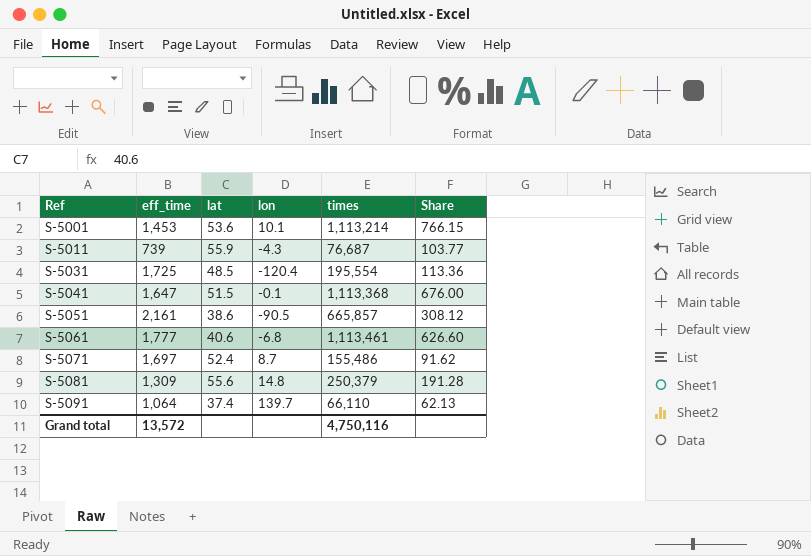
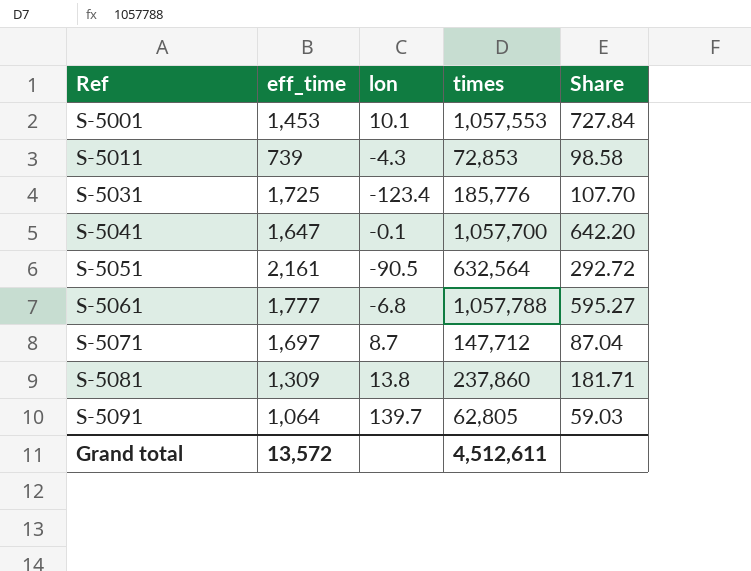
column lat | position: 3 -> none
S-5001 | times: 1,113,214 -> 1,057,553
S-5001 | Share: 766.15 -> 727.84
S-5011 | times: 76,687 -> 72,853
S-5011 | Share: 103.77 -> 98.58
S-5031 | lon: -120.4 -> -123.4
S-5031 | times: 195,554 -> 185,776
S-5031 | Share: 113.36 -> 107.70
S-5041 | times: 1,113,368 -> 1,057,700
S-5041 | Share: 676.00 -> 642.20
S-5051 | times: 665,857 -> 632,564
S-5051 | Share: 308.12 -> 292.72
S-5061 | times: 1,113,461 -> 1,057,788
S-5061 | Share: 626.60 -> 595.27
S-5071 | times: 155,486 -> 147,712
S-5071 | Share: 91.62 -> 87.04
S-5081 | lon: 14.8 -> 13.8
S-5081 | times: 250,379 -> 237,860
S-5081 | Share: 191.28 -> 181.71
S-5091 | times: 66,110 -> 62,805
S-5091 | Share: 62.13 -> 59.03
Grand total | times: 4,750,116 -> 4,512,611

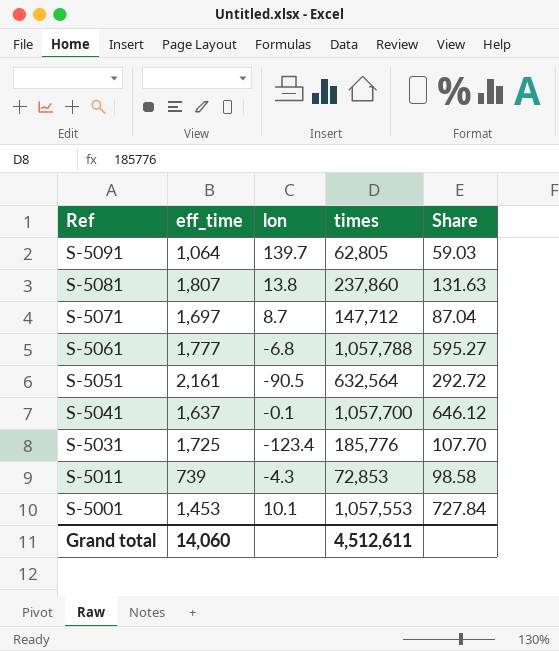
row order: Ref ascending -> Ref descending
S-5081 | eff_time: 1,309 -> 1,807
S-5081 | Share: 181.71 -> 131.63
S-5041 | eff_time: 1,647 -> 1,637
S-5041 | Share: 642.20 -> 646.12
Grand total | eff_time: 13,572 -> 14,060

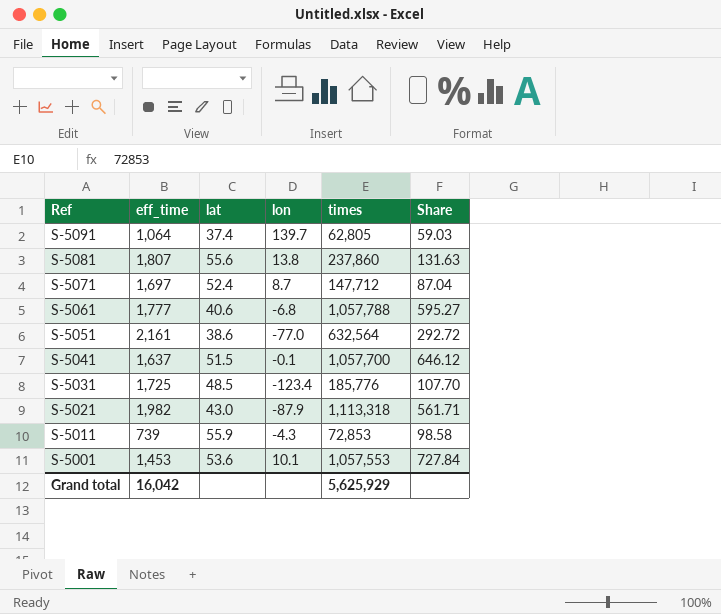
column lat | position: none -> 3
S-5051 | lon: -90.5 -> -77.0
row S-5021: none -> 1,982 | 43.0 | -87.9 | 1,113,318 | 561.71
Grand total | eff_time: 14,060 -> 16,042
Grand total | times: 4,512,611 -> 5,625,929

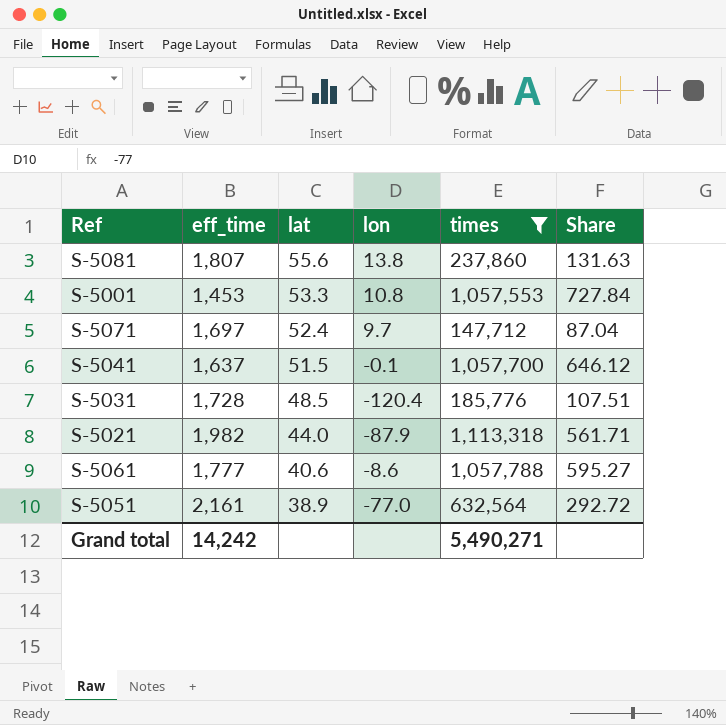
filter: none -> times >= 147,712
row order: Ref descending -> lat descending
S-5001 | lat: 53.6 -> 53.3
S-5001 | lon: 10.1 -> 10.8
S-5071 | lon: 8.7 -> 9.7
S-5031 | eff_time: 1,725 -> 1,728
S-5031 | lon: -123.4 -> -120.4
S-5031 | Share: 107.70 -> 107.51
S-5021 | lat: 43.0 -> 44.0
S-5061 | lon: -6.8 -> -8.6
S-5051 | lat: 38.6 -> 38.9
Grand total | eff_time: 16,042 -> 14,242
Grand total | times: 5,625,929 -> 5,490,271

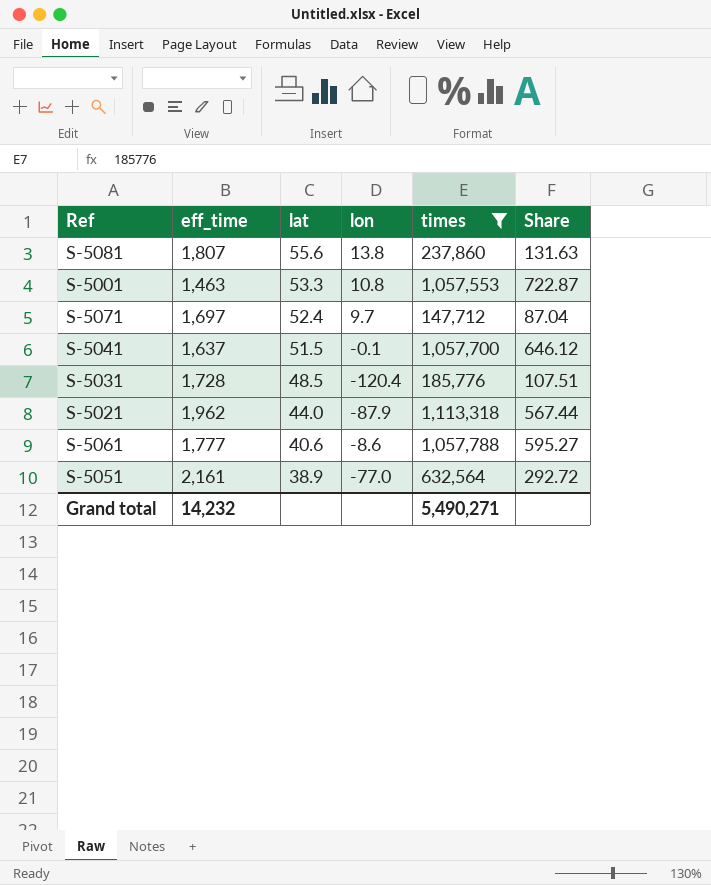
S-5001 | eff_time: 1,453 -> 1,463
S-5001 | Share: 727.84 -> 722.87
S-5021 | eff_time: 1,982 -> 1,962
S-5021 | Share: 561.71 -> 567.44
Grand total | eff_time: 14,242 -> 14,232

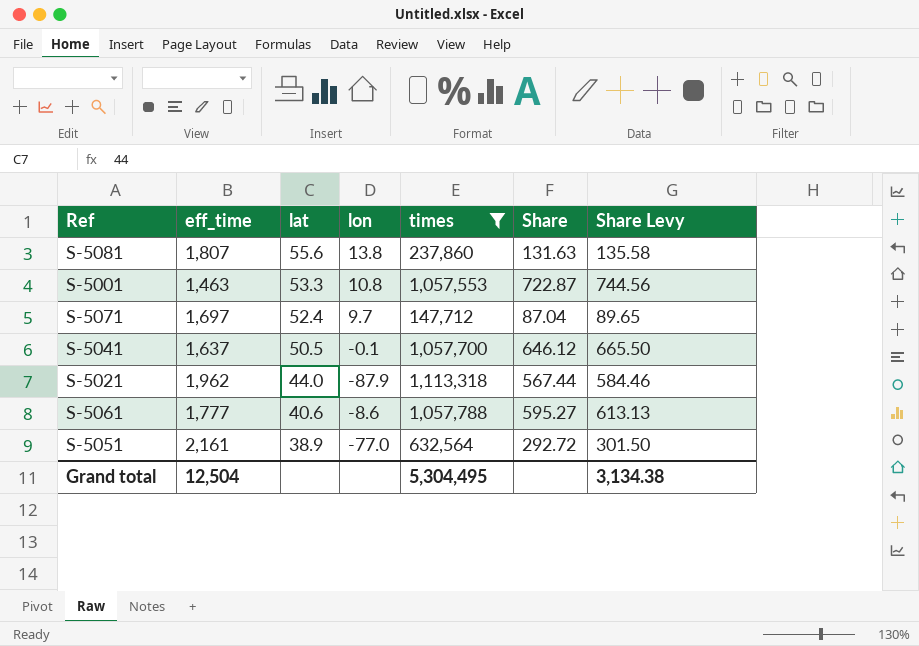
column Share Levy | formula: none -> [Share] * 1.03
row S-5031: 1,728 | 48.5 | -120.4 | 185,776 | 107.51 -> none
S-5041 | lat: 51.5 -> 50.5
Grand total | eff_time: 14,232 -> 12,504
Grand total | times: 5,490,271 -> 5,304,495

